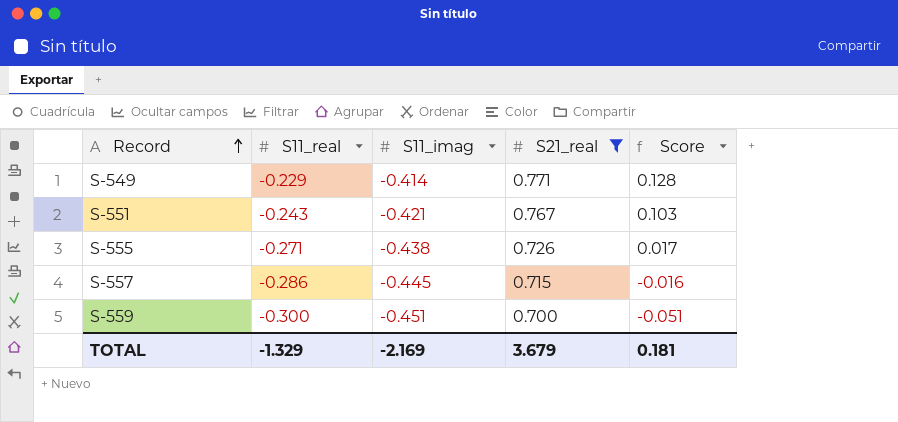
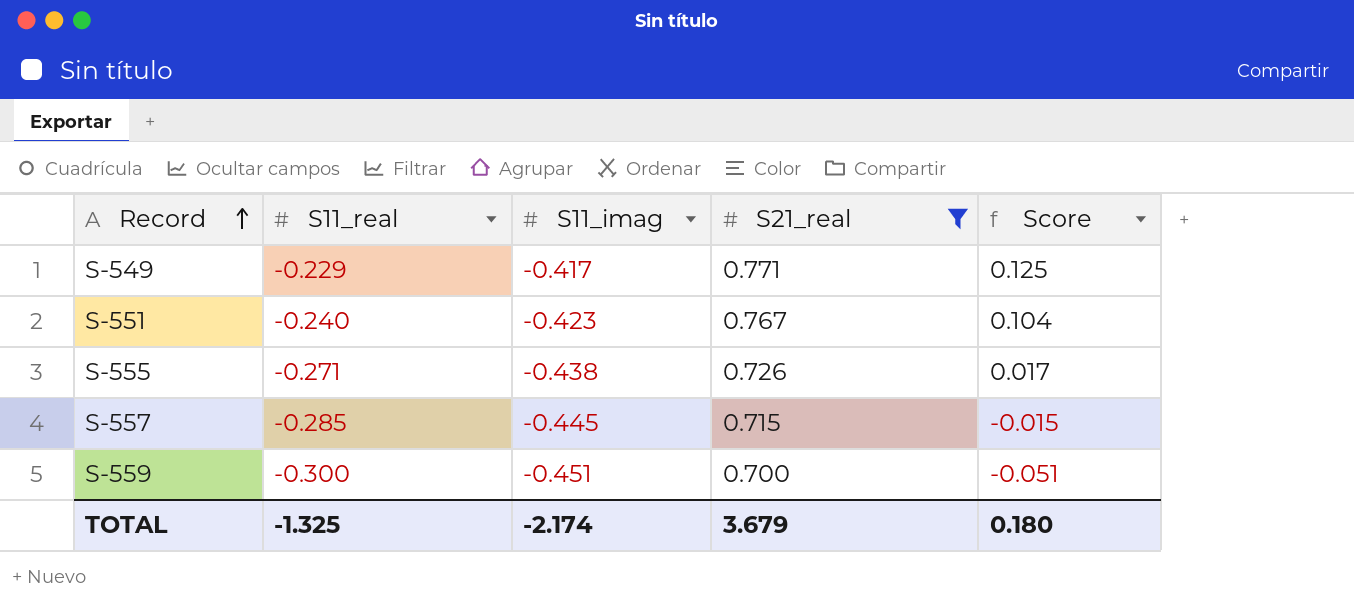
S-549 | S11_imag: -0.414 -> -0.417
S-549 | Score: 0.128 -> 0.125
S-551 | S11_real: -0.243 -> -0.240
S-551 | S11_imag: -0.421 -> -0.423
S-551 | Score: 0.103 -> 0.104
S-557 | S11_real: -0.286 -> -0.285
S-557 | Score: -0.016 -> -0.015
TOTAL | S11_real: -1.329 -> -1.325
TOTAL | S11_imag: -2.169 -> -2.174
TOTAL | Score: 0.181 -> 0.180

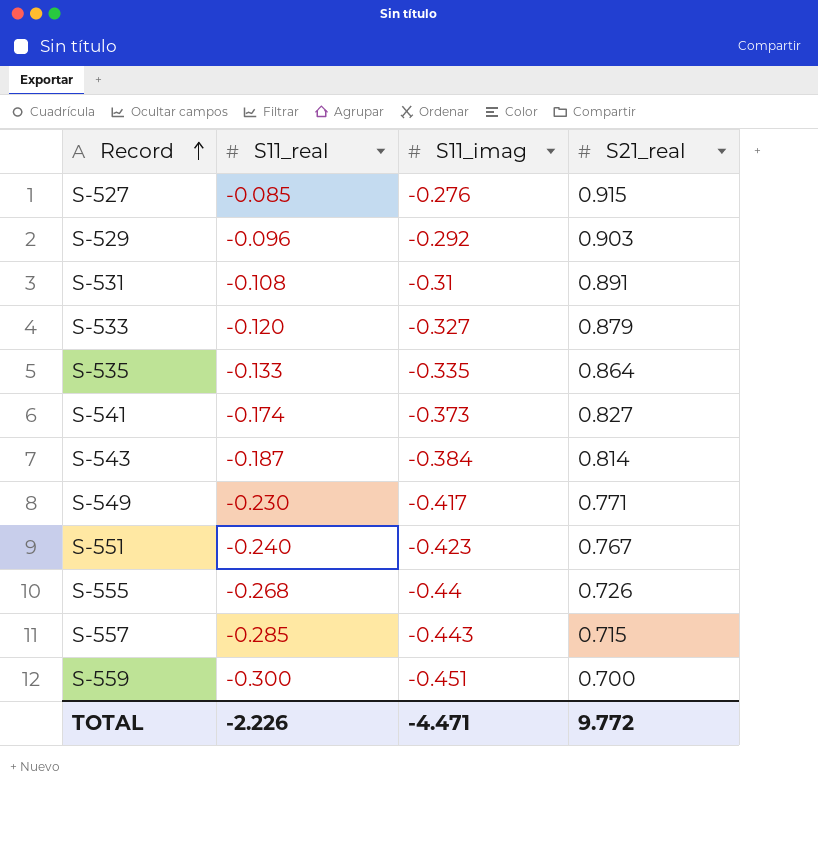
filter: S21_real <= 0.771 -> none
column Score | formula: [S11_real] + [S11_imag] + [S21_real] -> none
S-549 | S11_real: -0.229 -> -0.230
S-555 | S11_real: -0.271 -> -0.268
S-555 | S11_imag: -0.438 -> -0.44
S-557 | S11_imag: -0.445 -> -0.443
TOTAL | S11_real: -1.325 -> -2.226
TOTAL | S11_imag: -2.174 -> -4.471
TOTAL | S21_real: 3.679 -> 9.772

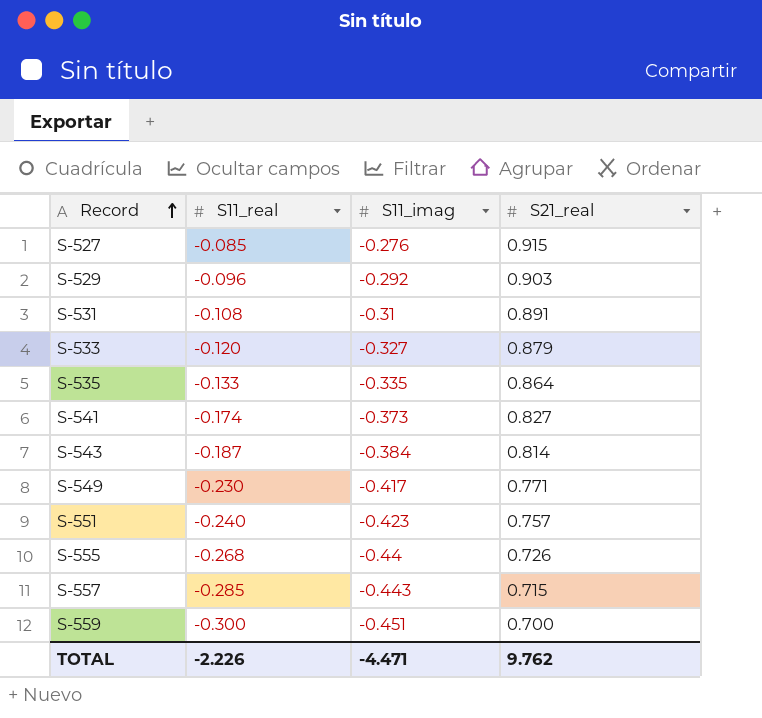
S-551 | S21_real: 0.767 -> 0.757
TOTAL | S21_real: 9.772 -> 9.762

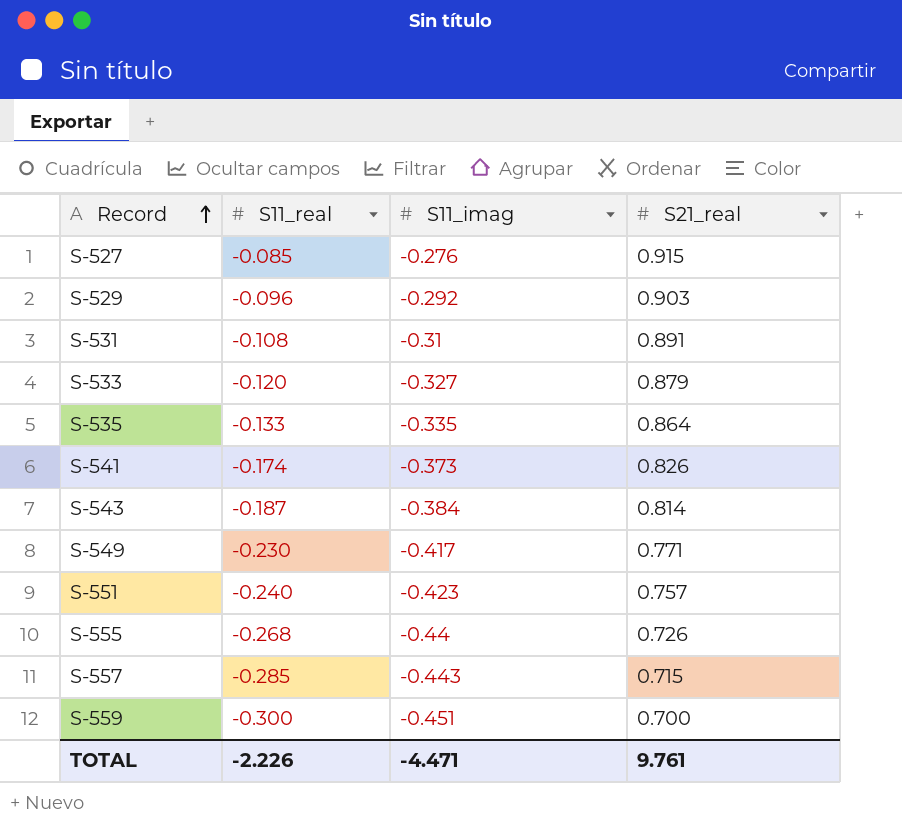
S-541 | S21_real: 0.827 -> 0.826
TOTAL | S21_real: 9.762 -> 9.761

